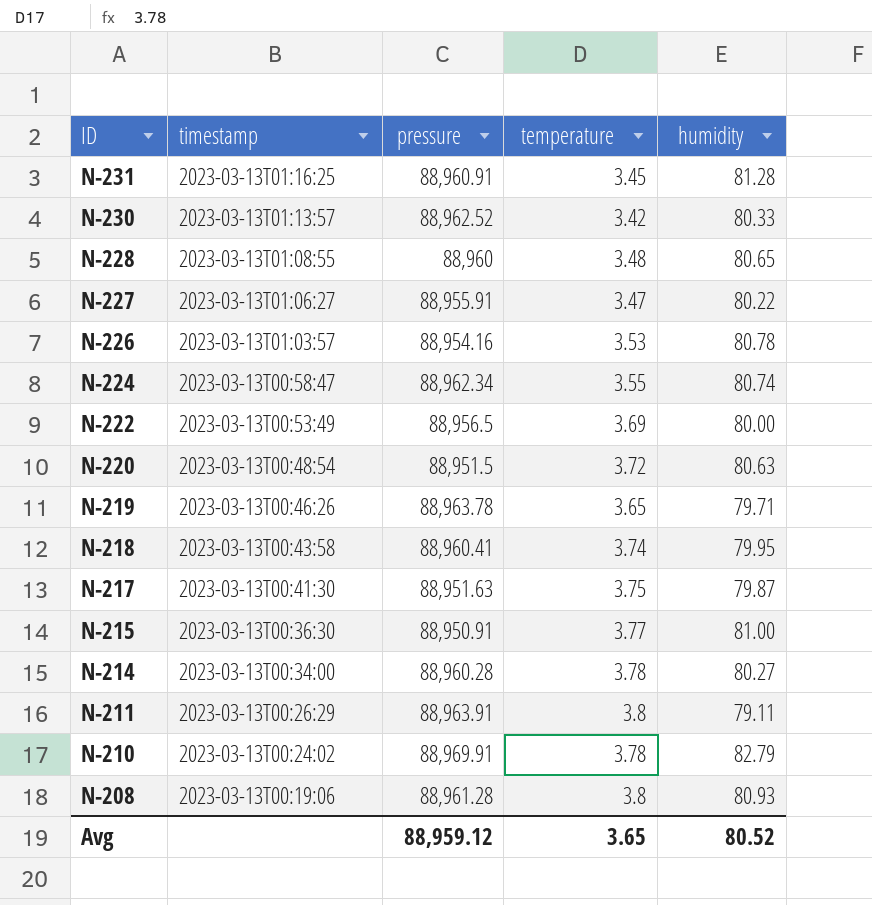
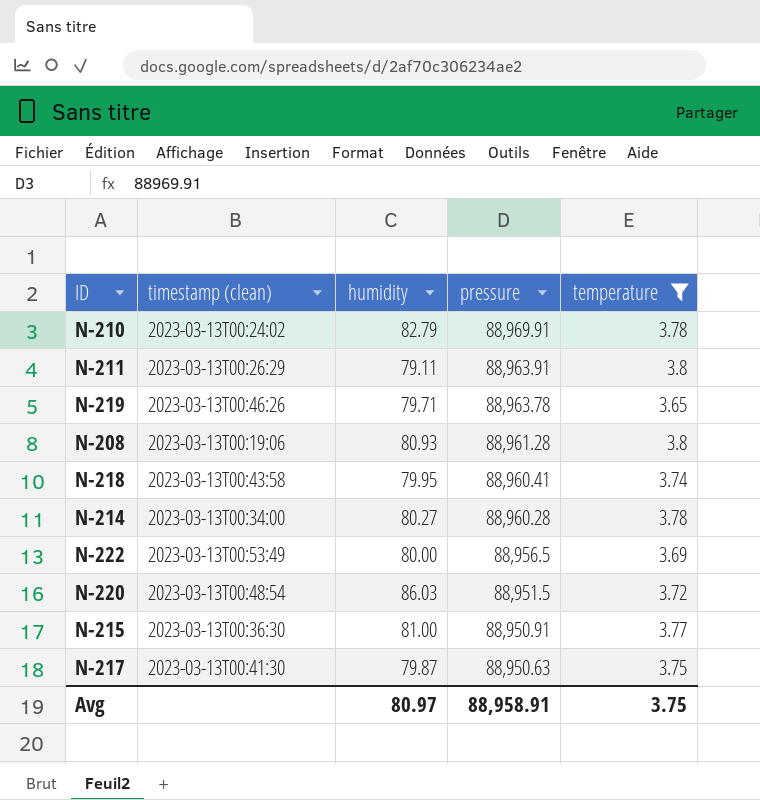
filter: none -> temperature >= 3.65
row order: ID descending -> pressure descending
column name: timestamp -> timestamp (clean)
column humidity | position: 5 -> 3
N-220 | humidity: 80.63 -> 86.03
N-217 | pressure: 88,951.63 -> 88,950.63
Avg | humidity: 80.52 -> 80.97
Avg | pressure: 88,959.12 -> 88,958.91
Avg | temperature: 3.65 -> 3.75

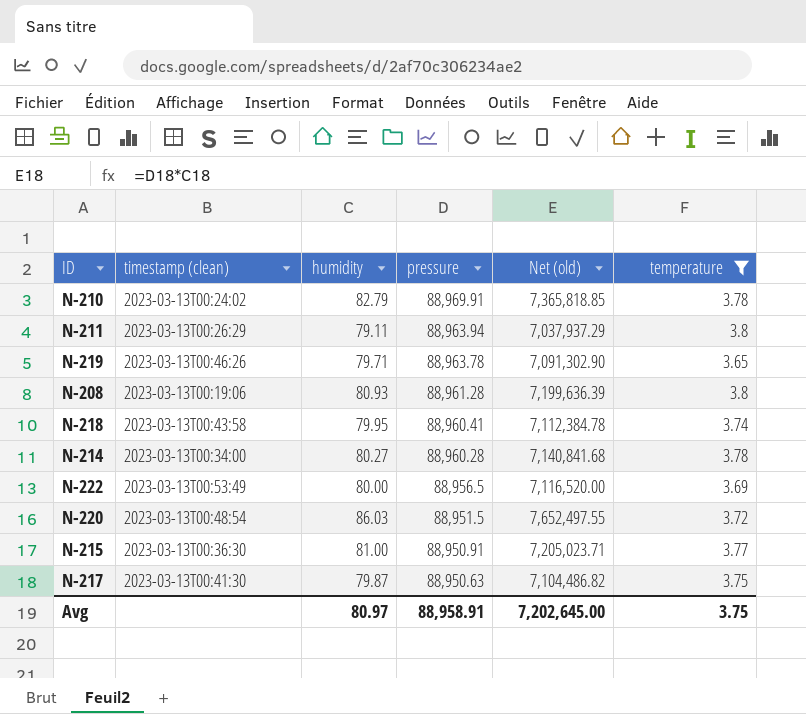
column Net (old) | formula: none -> [humidity] * [pressure]
N-211 | pressure: 88,963.91 -> 88,963.94

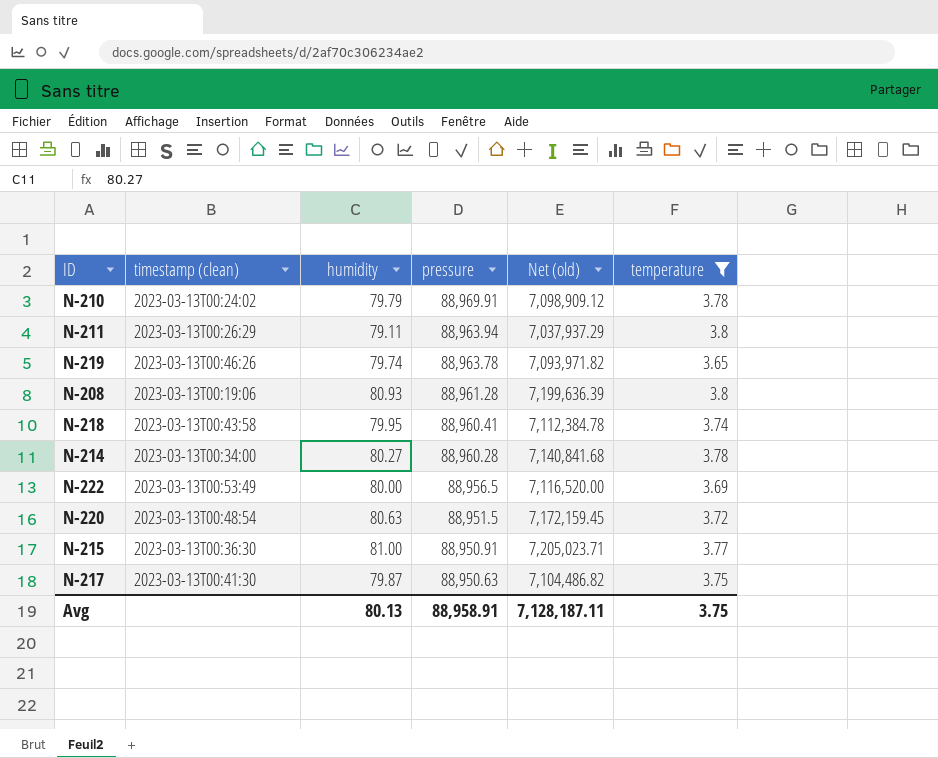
N-210 | humidity: 82.79 -> 79.79
N-210 | Net (old): 7,365,818.85 -> 7,098,909.12
N-219 | humidity: 79.71 -> 79.74
N-219 | Net (old): 7,091,302.90 -> 7,093,971.82
N-220 | humidity: 86.03 -> 80.63
N-220 | Net (old): 7,652,497.55 -> 7,172,159.45
Avg | humidity: 80.97 -> 80.13
Avg | Net (old): 7,202,645.00 -> 7,128,187.11

